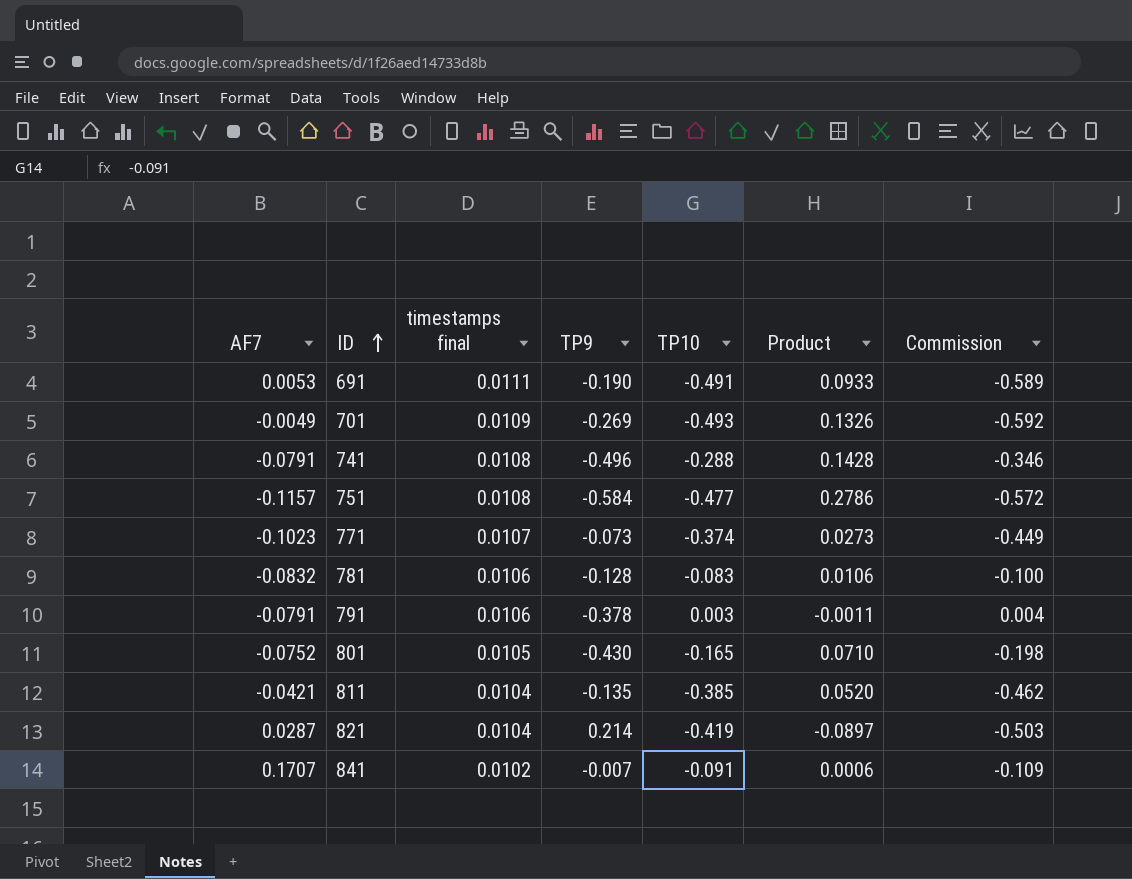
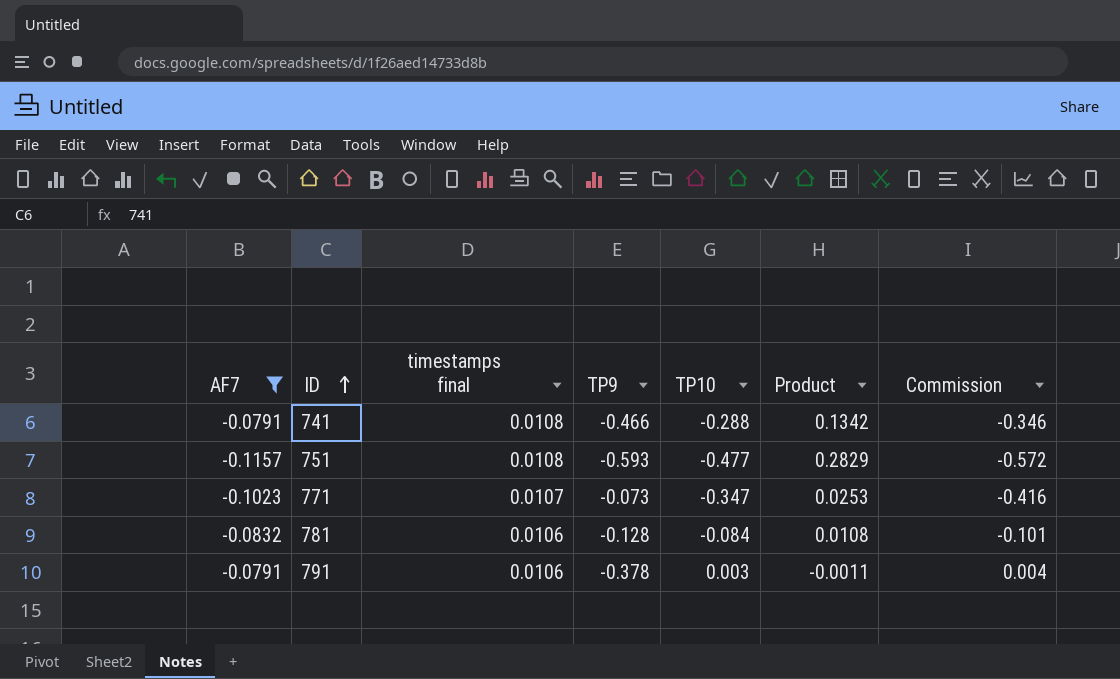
filter: none -> AF7 <= -0.0791
741 | TP9: -0.496 -> -0.466
741 | Product: 0.1428 -> 0.1342
751 | TP9: -0.584 -> -0.593
751 | Product: 0.2786 -> 0.2829
771 | TP10: -0.374 -> -0.347
771 | Product: 0.0273 -> 0.0253
771 | Commission: -0.449 -> -0.416
781 | TP10: -0.083 -> -0.084
781 | Product: 0.0106 -> 0.0108
781 | Commission: -0.100 -> -0.101

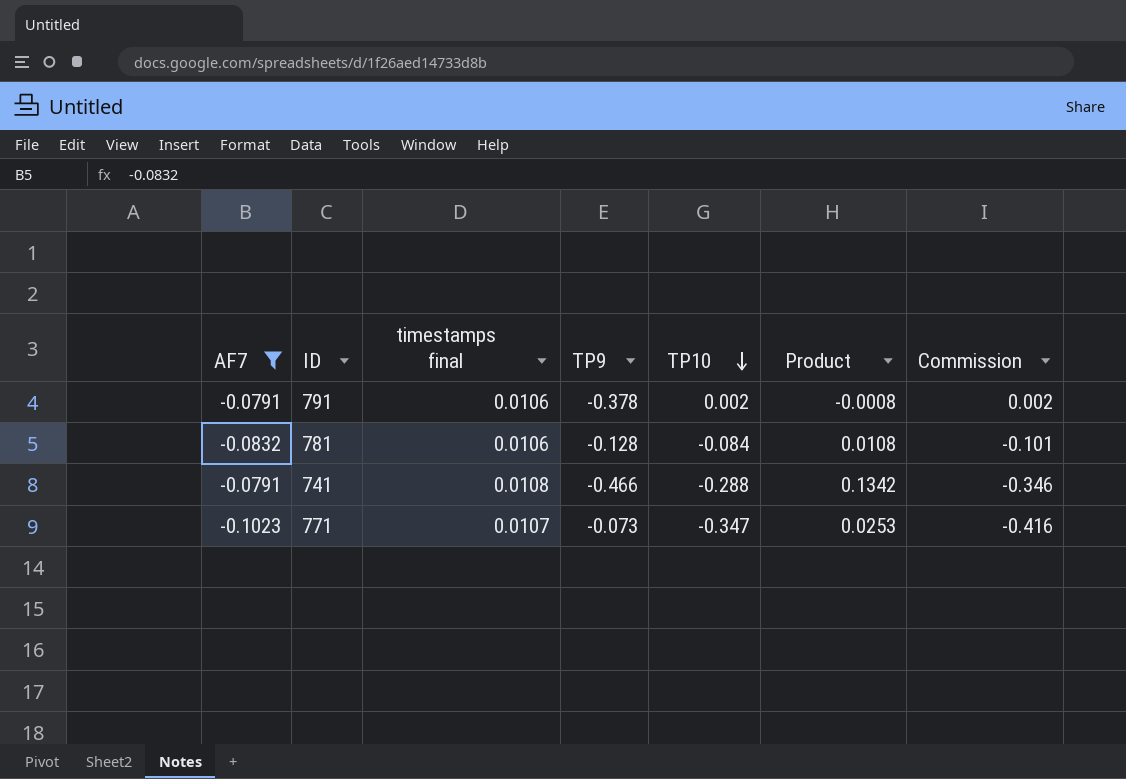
row order: ID ascending -> TP10 descending
row 751: -0.1157 | 0.0108 | -0.593 | -0.477 | 0.2829 | -0.572 -> none
791 | TP10: 0.003 -> 0.002
791 | Product: -0.0011 -> -0.0008
791 | Commission: 0.004 -> 0.002

